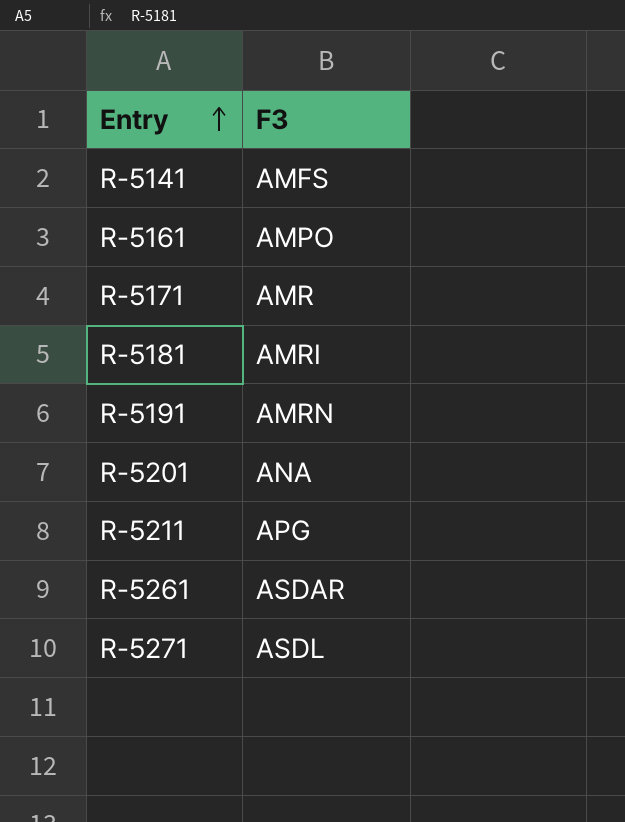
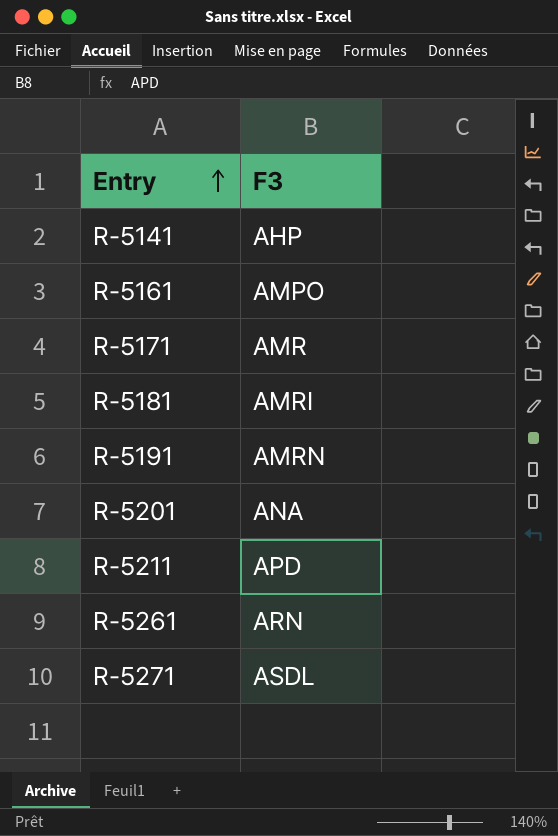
R-5141 | F3: AMFS -> AHP
R-5211 | F3: APG -> APD
R-5261 | F3: ASDAR -> ARN

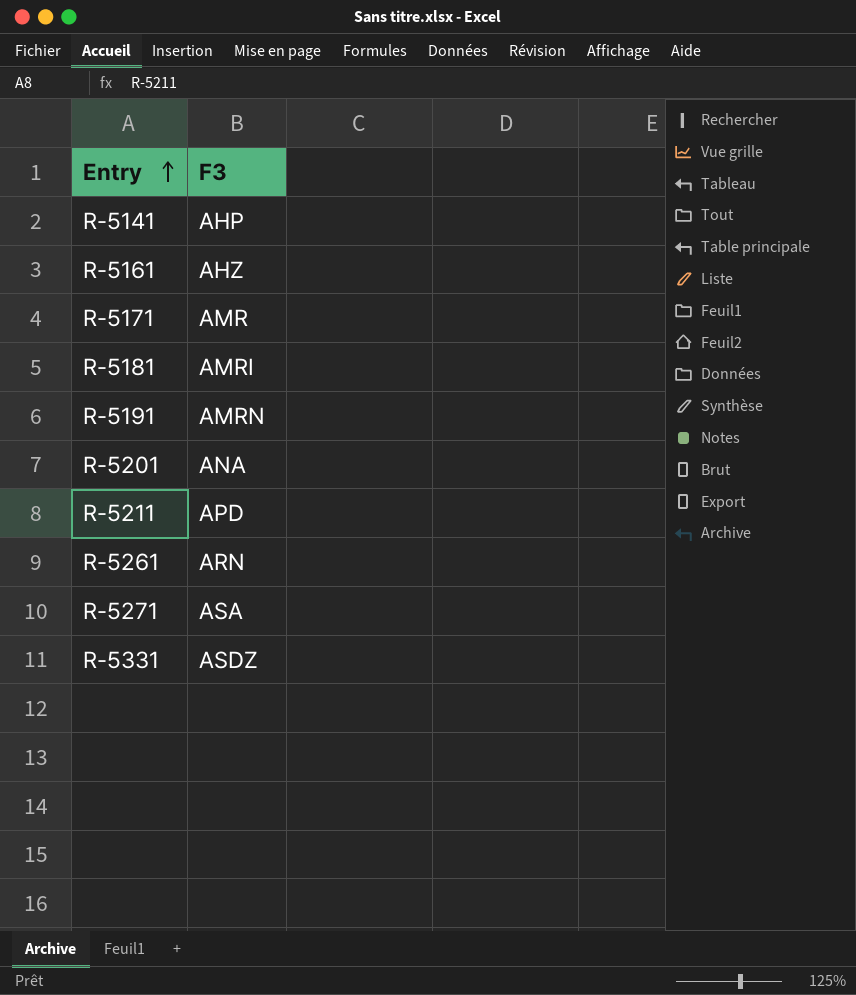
R-5161 | F3: AMPO -> AHZ
R-5271 | F3: ASDL -> ASA
row R-5331: none -> ASDZ

